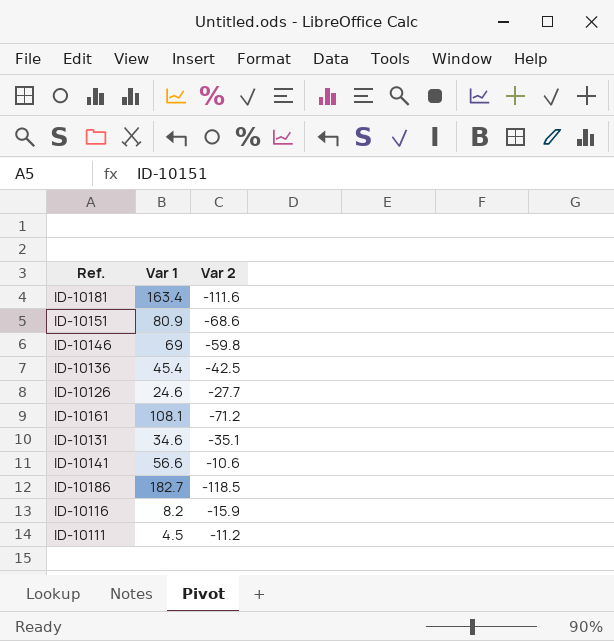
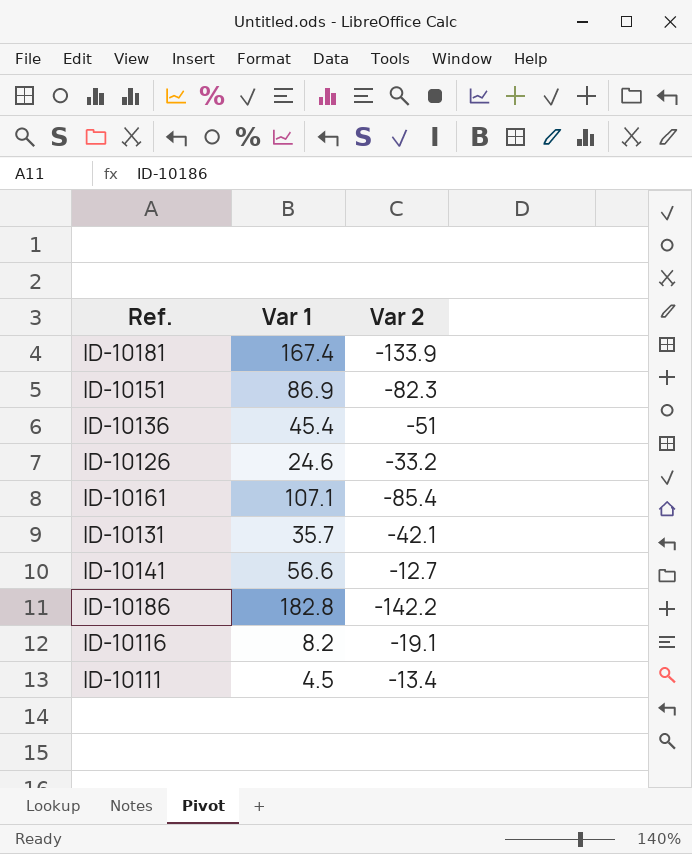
row ID-10146: 69 | -59.8 -> none
ID-10181 | Var 1: 163.4 -> 167.4
ID-10181 | Var 2: -111.6 -> -133.9
ID-10151 | Var 1: 80.9 -> 86.9
ID-10151 | Var 2: -68.6 -> -82.3
ID-10136 | Var 2: -42.5 -> -51
ID-10126 | Var 2: -27.7 -> -33.2
ID-10161 | Var 1: 108.1 -> 107.1
ID-10161 | Var 2: -71.2 -> -85.4
ID-10131 | Var 1: 34.6 -> 35.7
ID-10131 | Var 2: -35.1 -> -42.1
ID-10141 | Var 2: -10.6 -> -12.7
ID-10186 | Var 1: 182.7 -> 182.8
ID-10186 | Var 2: -118.5 -> -142.2
ID-10116 | Var 2: -15.9 -> -19.1
ID-10111 | Var 2: -11.2 -> -13.4

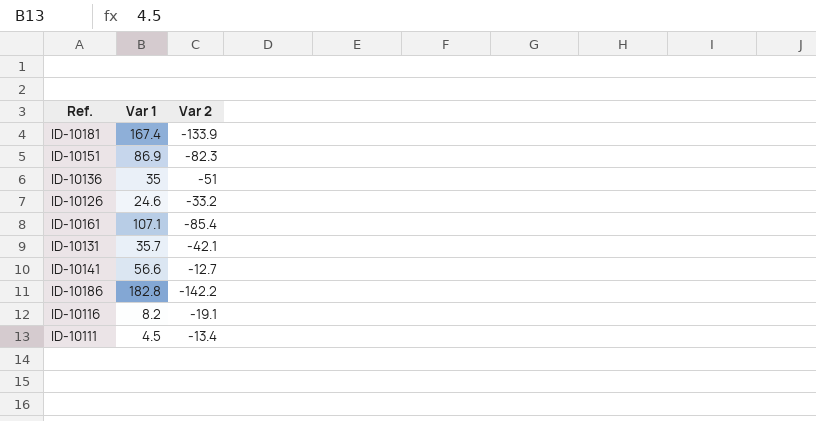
ID-10136 | Var 1: 45.4 -> 35

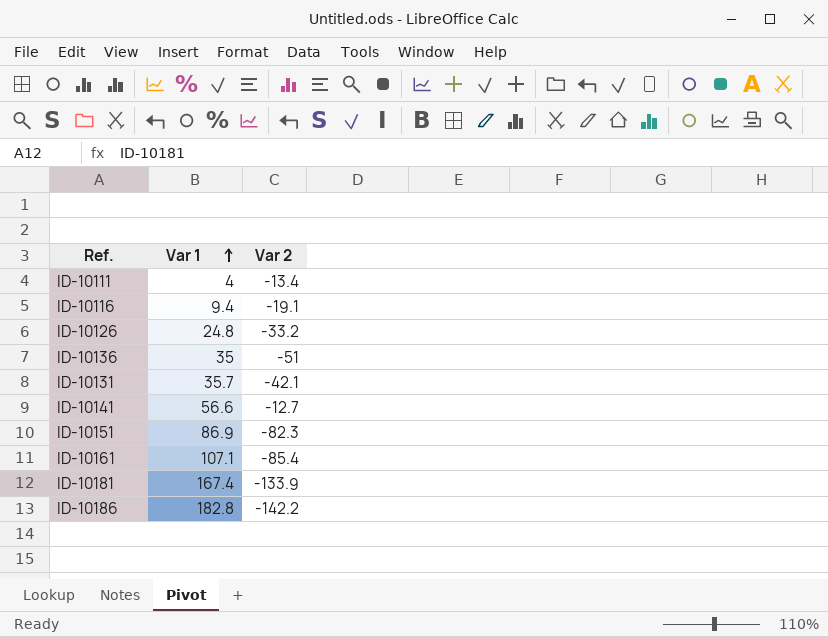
row order: none -> Var 1 ascending
ID-10111 | Var 1: 4.5 -> 4
ID-10116 | Var 1: 8.2 -> 9.4
ID-10126 | Var 1: 24.6 -> 24.8

